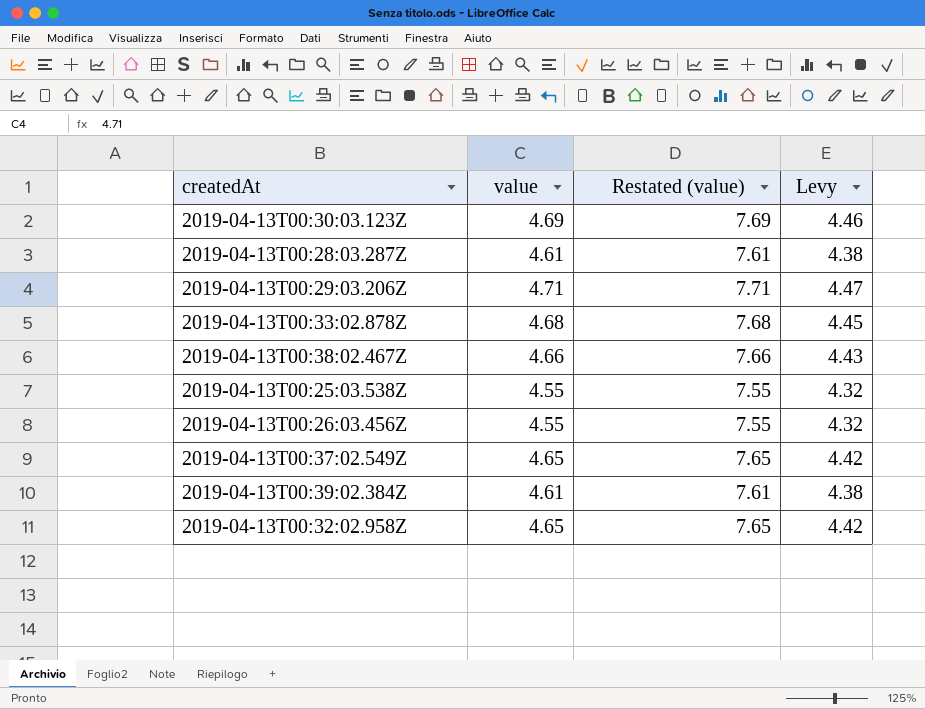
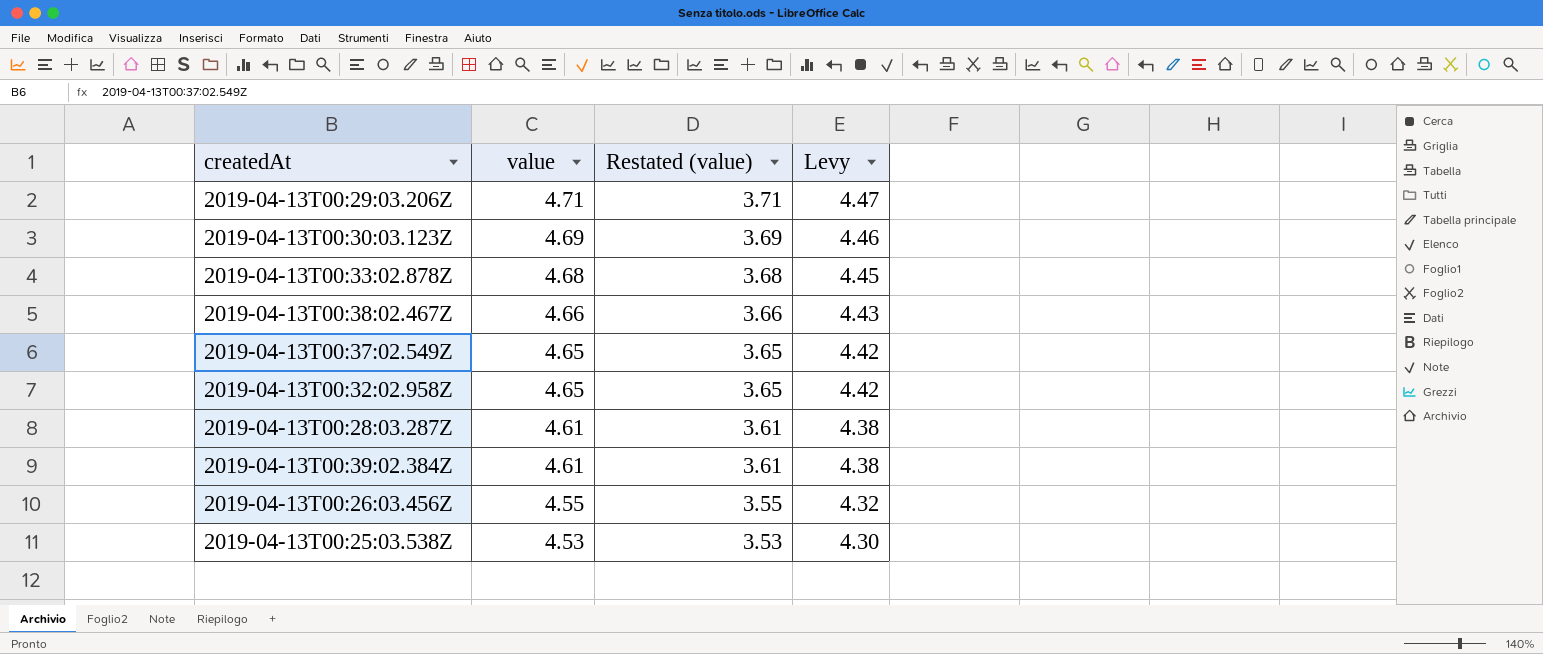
row order: none -> value descending
column Restated (value) | formula: [value] + 3 -> [value] - 1
2019-04-13T00:25:03.538Z | value: 4.55 -> 4.53
2019-04-13T00:25:03.538Z | Levy: 4.32 -> 4.30

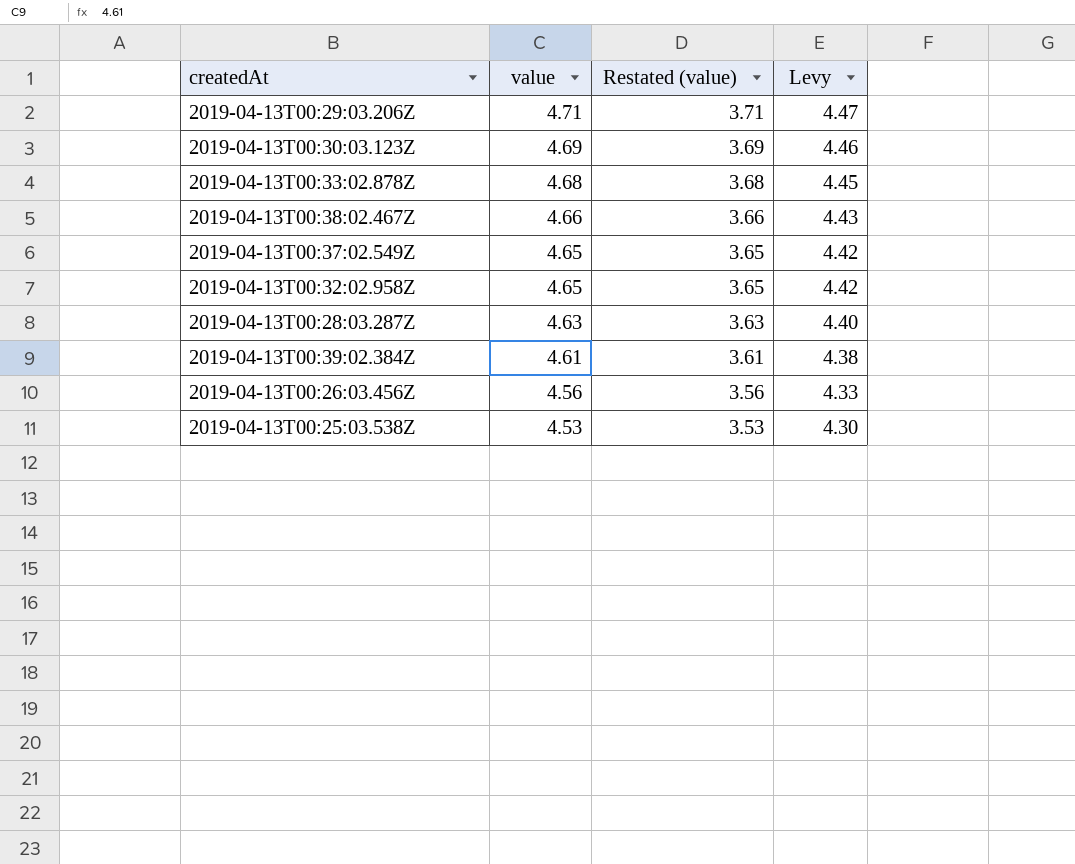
2019-04-13T00:28:03.287Z | value: 4.61 -> 4.63
2019-04-13T00:28:03.287Z | Restated (value): 3.61 -> 3.63
2019-04-13T00:28:03.287Z | Levy: 4.38 -> 4.40
2019-04-13T00:26:03.456Z | value: 4.55 -> 4.56
2019-04-13T00:26:03.456Z | Restated (value): 3.55 -> 3.56
2019-04-13T00:26:03.456Z | Levy: 4.32 -> 4.33

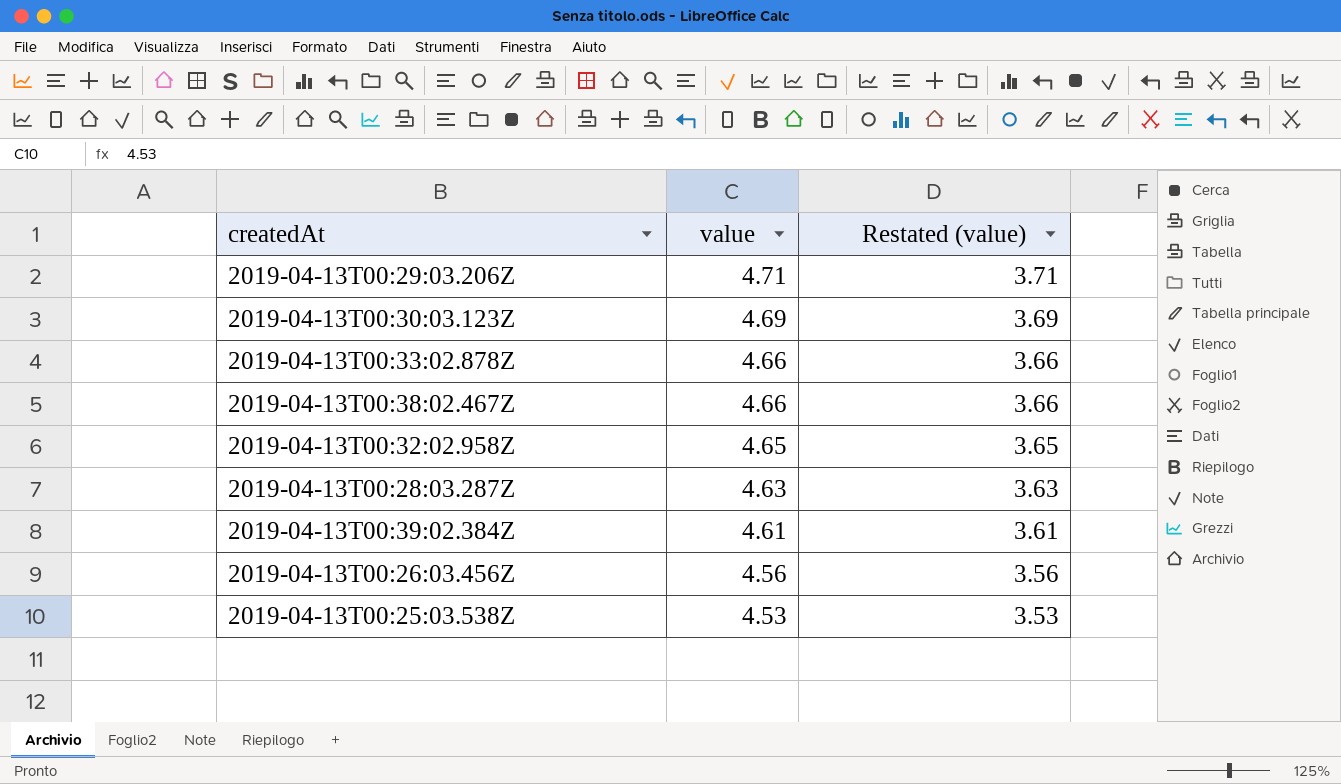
column Levy | formula: [value] * 0.95 -> none
row 2019-04-13T00:37:02.549Z: 4.65 | 3.65 | 4.42 -> none
2019-04-13T00:33:02.878Z | value: 4.68 -> 4.66
2019-04-13T00:33:02.878Z | Restated (value): 3.68 -> 3.66

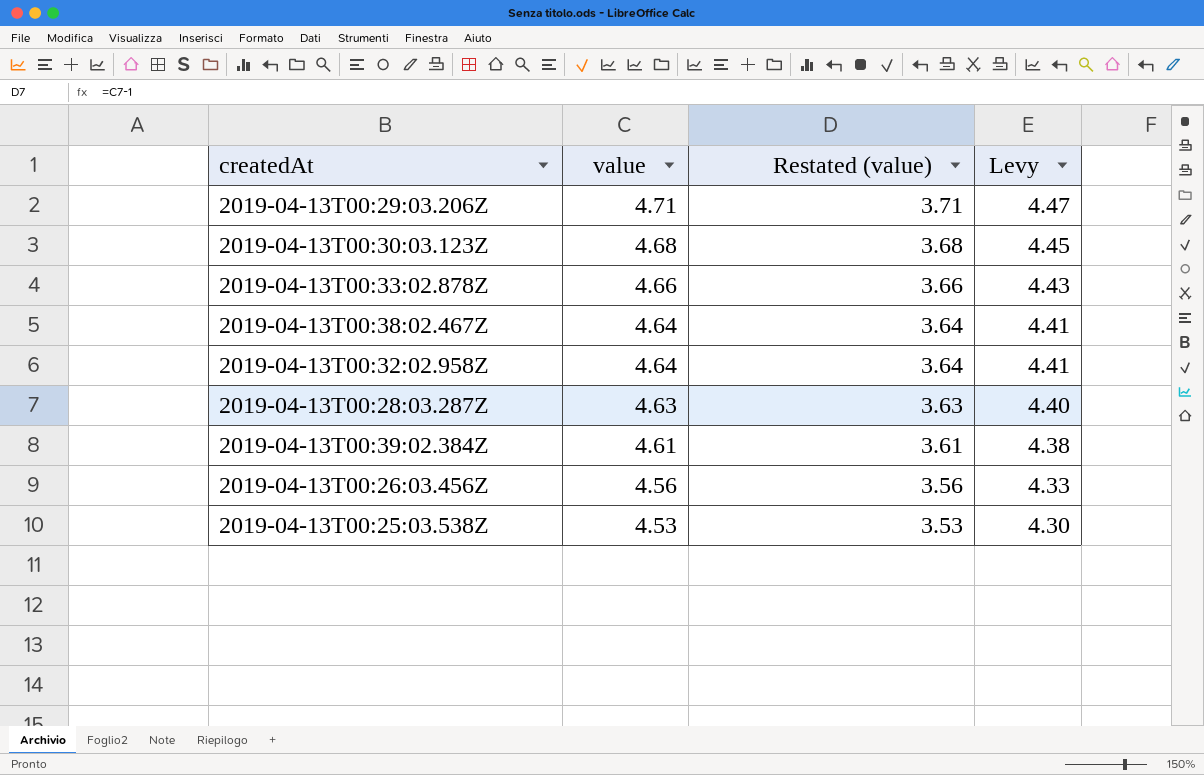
column Levy | formula: none -> [value] * 0.95
2019-04-13T00:30:03.123Z | value: 4.69 -> 4.68
2019-04-13T00:30:03.123Z | Restated (value): 3.69 -> 3.68
2019-04-13T00:38:02.467Z | value: 4.66 -> 4.64
2019-04-13T00:38:02.467Z | Restated (value): 3.66 -> 3.64
2019-04-13T00:32:02.958Z | value: 4.65 -> 4.64
2019-04-13T00:32:02.958Z | Restated (value): 3.65 -> 3.64

